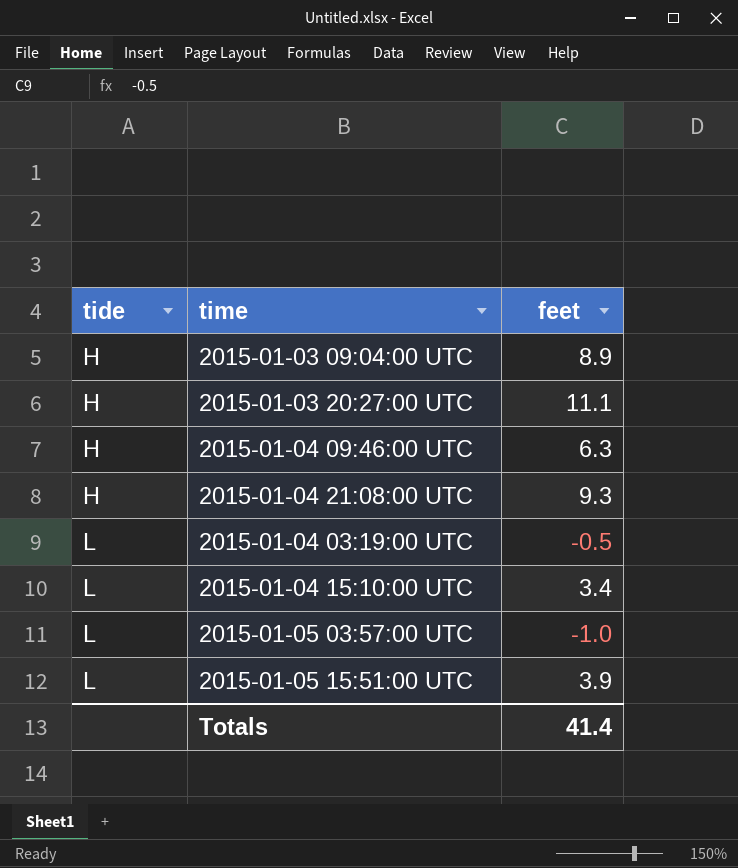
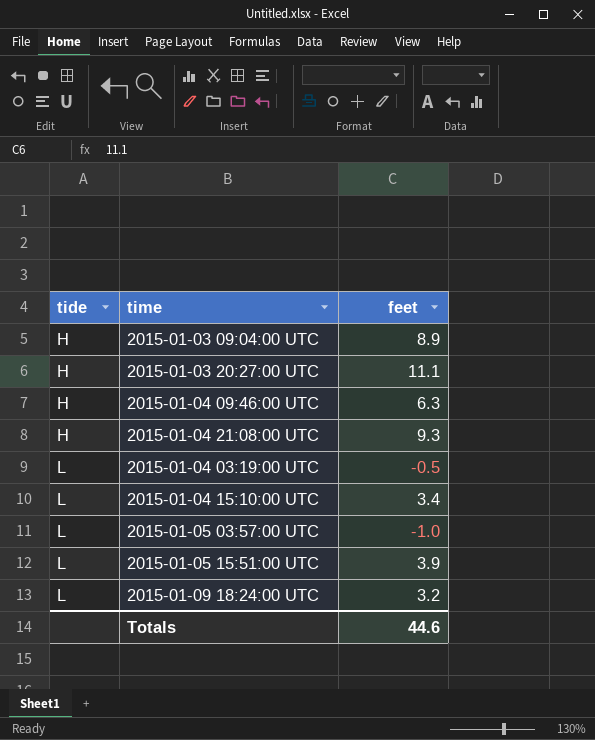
row 2015-01-09 18:24:00 UTC: none -> L | 3.2
Totals | feet: 41.4 -> 44.6

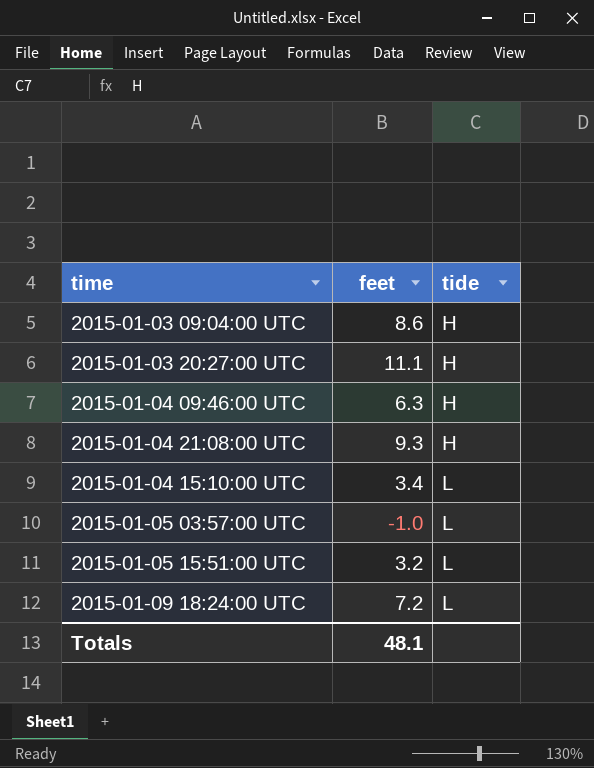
column tide | position: 1 -> 3
row 2015-01-04 03:19:00 UTC: L | -0.5 -> none
2015-01-03 09:04:00 UTC | feet: 8.9 -> 8.6
2015-01-05 15:51:00 UTC | feet: 3.9 -> 3.2
2015-01-09 18:24:00 UTC | feet: 3.2 -> 7.2
Totals | feet: 44.6 -> 48.1

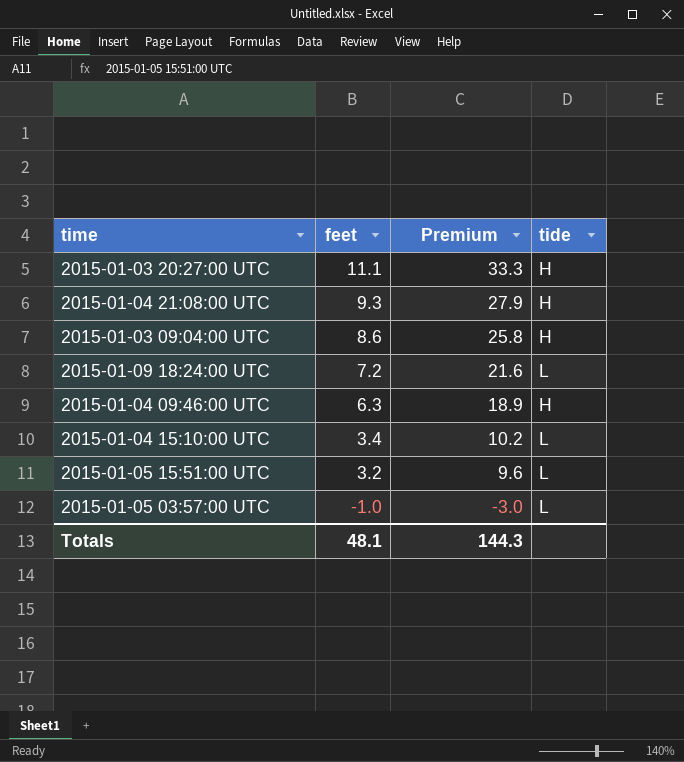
row order: tide ascending -> feet descending
column Premium | formula: none -> [feet] * 3

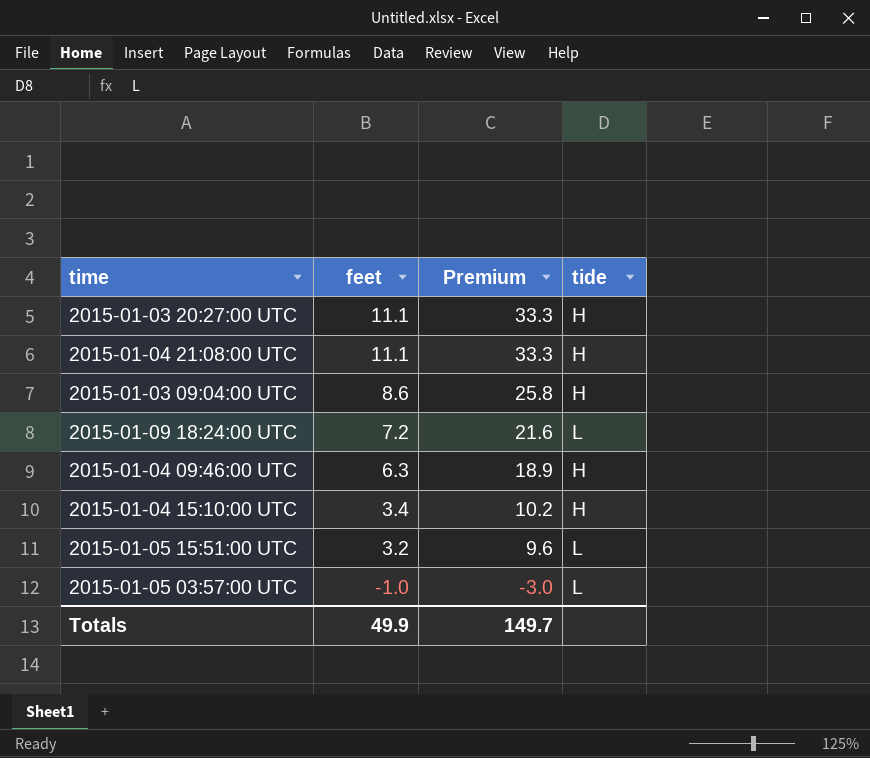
2015-01-04 21:08:00 UTC | feet: 9.3 -> 11.1
2015-01-04 21:08:00 UTC | Premium: 27.9 -> 33.3
2015-01-04 15:10:00 UTC | tide: L -> H
Totals | feet: 48.1 -> 49.9
Totals | Premium: 144.3 -> 149.7

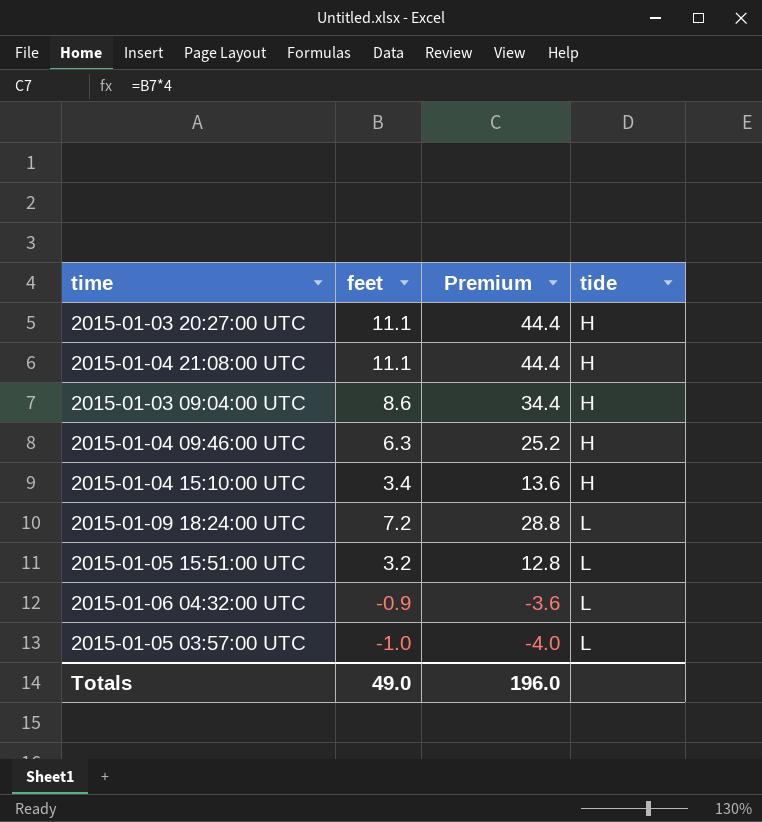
row order: feet descending -> tide ascending
column Premium | formula: [feet] * 3 -> [feet] * 4
row 2015-01-06 04:32:00 UTC: none -> -0.9 | -3.6 | L
Totals | feet: 49.9 -> 49.0
Totals | Premium: 149.7 -> 196.0

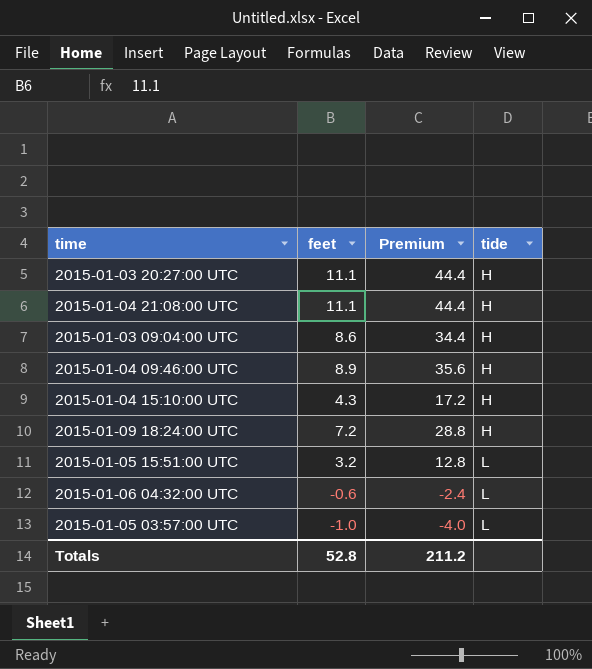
2015-01-04 09:46:00 UTC | feet: 6.3 -> 8.9
2015-01-04 09:46:00 UTC | Premium: 25.2 -> 35.6
2015-01-04 15:10:00 UTC | feet: 3.4 -> 4.3
2015-01-04 15:10:00 UTC | Premium: 13.6 -> 17.2
2015-01-09 18:24:00 UTC | tide: L -> H
2015-01-06 04:32:00 UTC | feet: -0.9 -> -0.6
2015-01-06 04:32:00 UTC | Premium: -3.6 -> -2.4
Totals | feet: 49.0 -> 52.8
Totals | Premium: 196.0 -> 211.2

